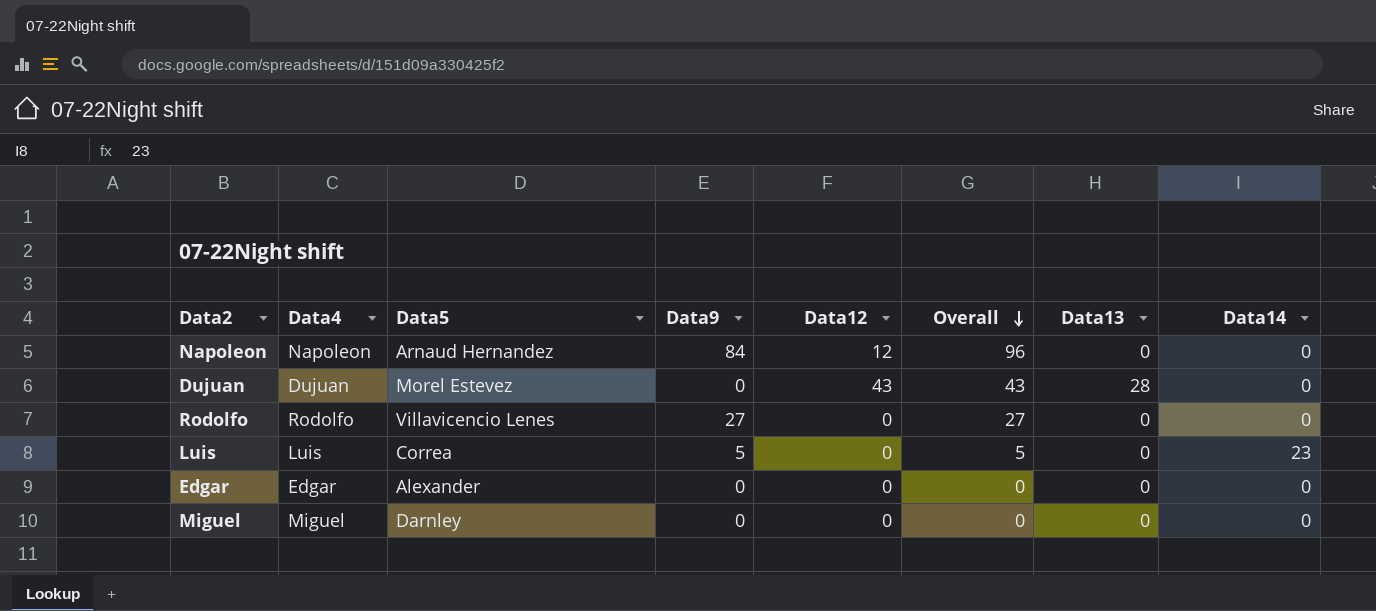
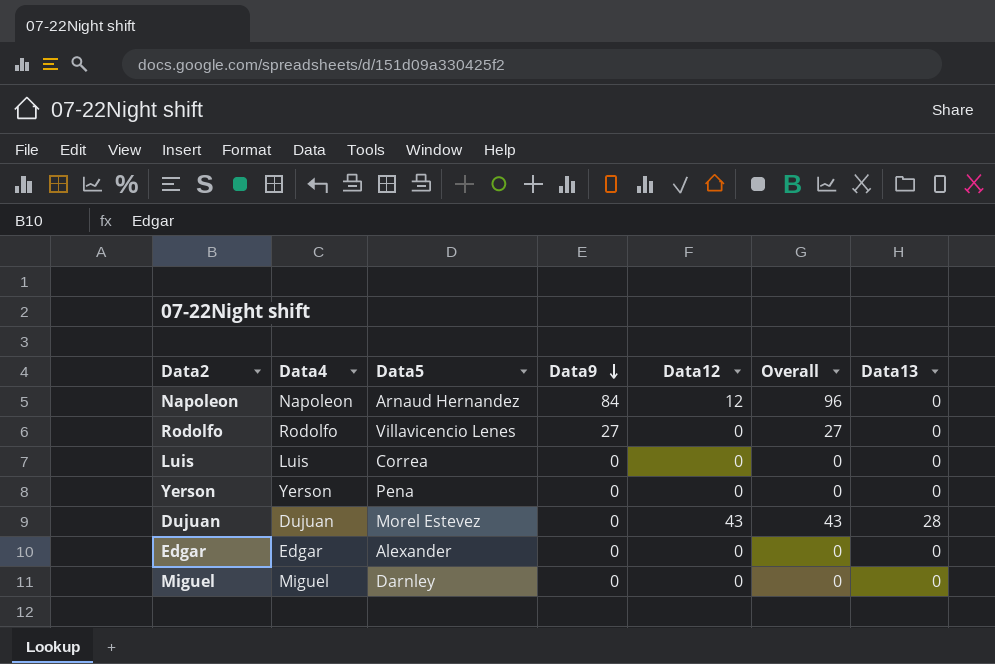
row order: Overall descending -> Data9 descending
column Data14 | position: 8 -> none
Luis | Data9: 5 -> 0
Luis | Overall: 5 -> 0
row Yerson: none -> Yerson | Pena | 0 | 0 | 0 | 0

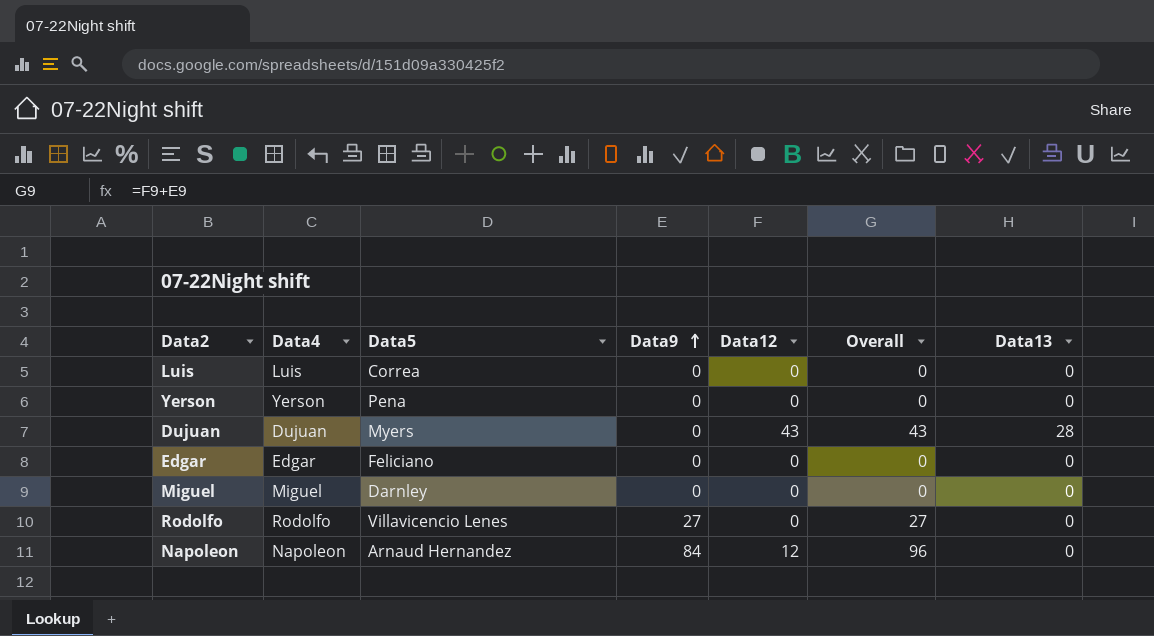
row order: Data9 descending -> Data9 ascending
Dujuan | Data5: Morel Estevez -> Myers
Edgar | Data5: Alexander -> Feliciano

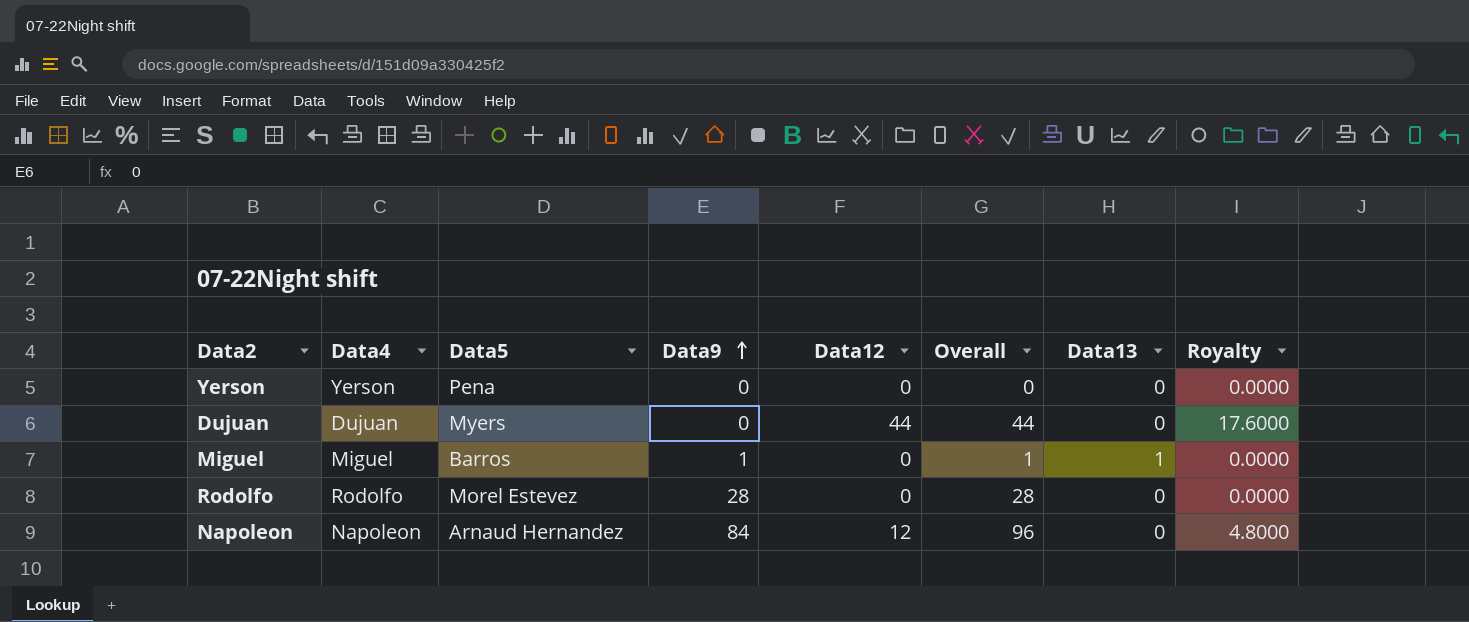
column Royalty | formula: none -> [Data12] * 0.4
row Luis: Luis | Correa | 0 | 0 | 0 | 0 -> none
row Edgar: Edgar | Feliciano | 0 | 0 | 0 | 0 -> none
Dujuan | Data12: 43 -> 44
Dujuan | Overall: 43 -> 44
Dujuan | Data13: 28 -> 0
Miguel | Data5: Darnley -> Barros
Miguel | Data9: 0 -> 1
Miguel | Overall: 0 -> 1
Miguel | Data13: 0 -> 1
Rodolfo | Data5: Villavicencio Lenes -> Morel Estevez
Rodolfo | Data9: 27 -> 28
Rodolfo | Overall: 27 -> 28

